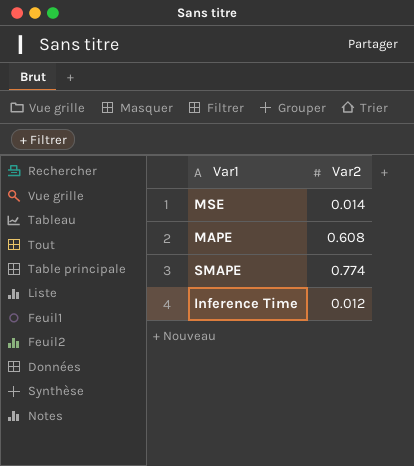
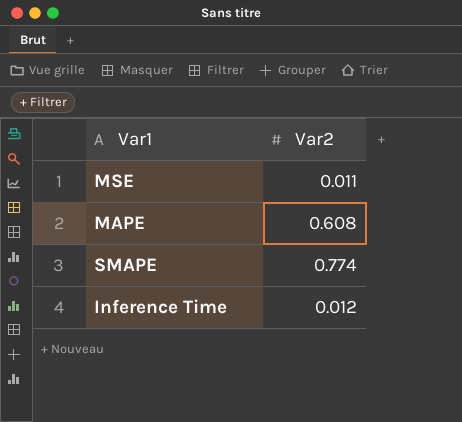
MSE | Var2: 0.014 -> 0.011

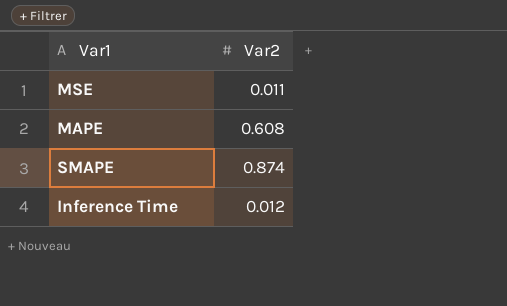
SMAPE | Var2: 0.774 -> 0.874

